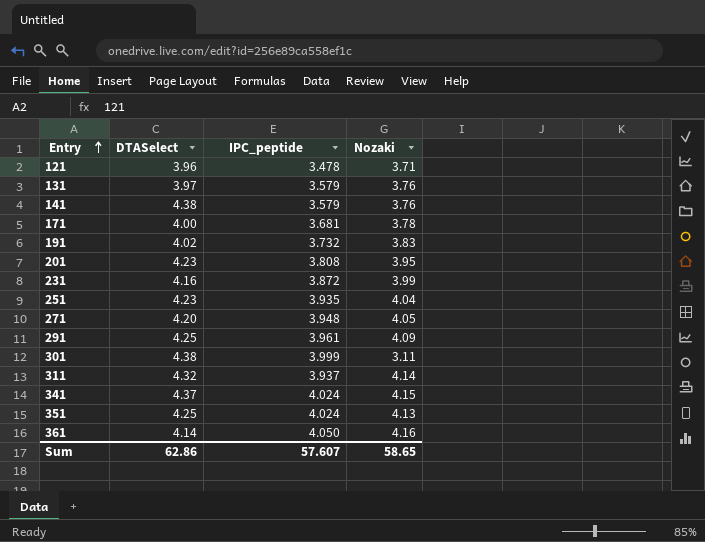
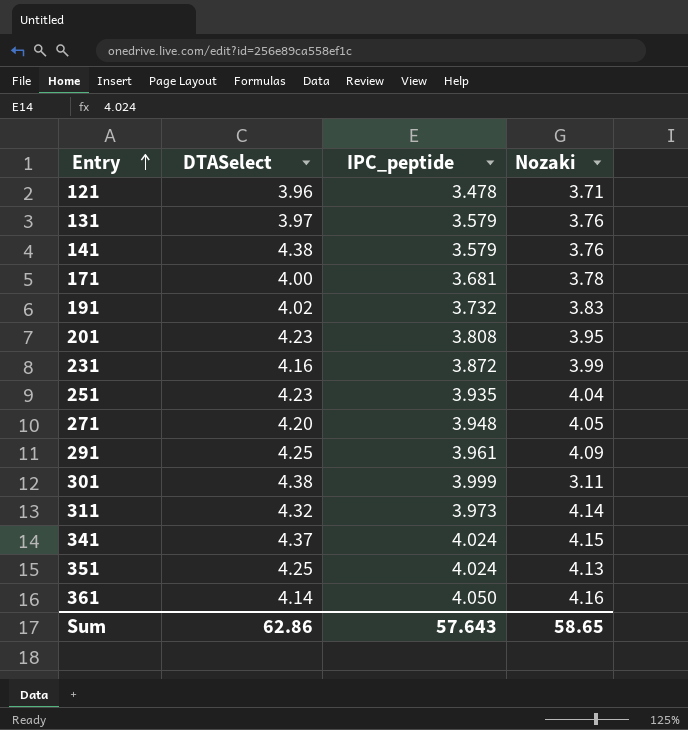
311 | IPC_peptide: 3.937 -> 3.973
Sum | IPC_peptide: 57.607 -> 57.643

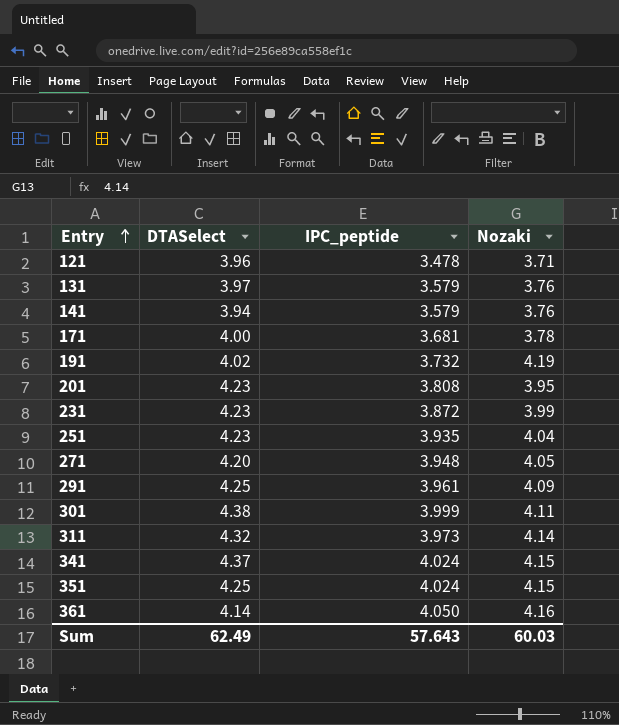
141 | DTASelect: 4.38 -> 3.94
191 | Nozaki: 3.83 -> 4.19
231 | DTASelect: 4.16 -> 4.23
301 | Nozaki: 3.11 -> 4.11
351 | Nozaki: 4.13 -> 4.15
Sum | DTASelect: 62.86 -> 62.49
Sum | Nozaki: 58.65 -> 60.03

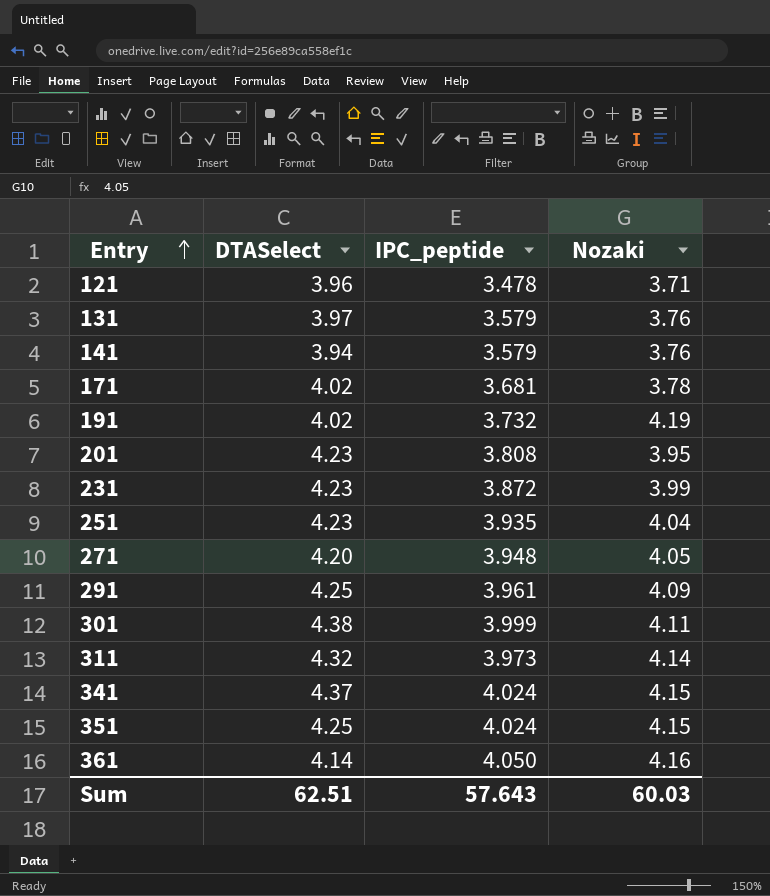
171 | DTASelect: 4.00 -> 4.02
Sum | DTASelect: 62.49 -> 62.51

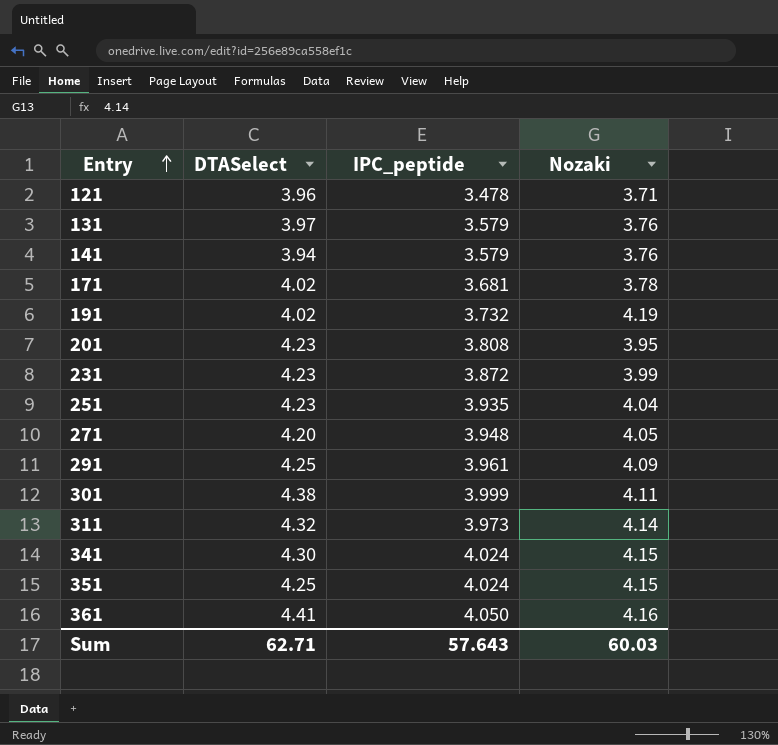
341 | DTASelect: 4.37 -> 4.30
361 | DTASelect: 4.14 -> 4.41
Sum | DTASelect: 62.51 -> 62.71

